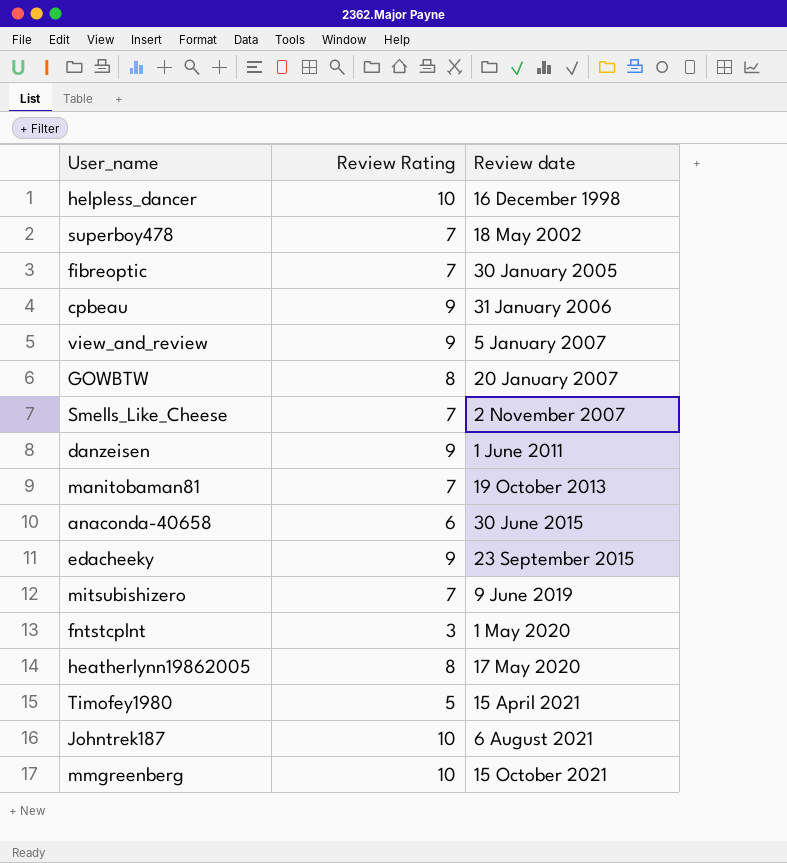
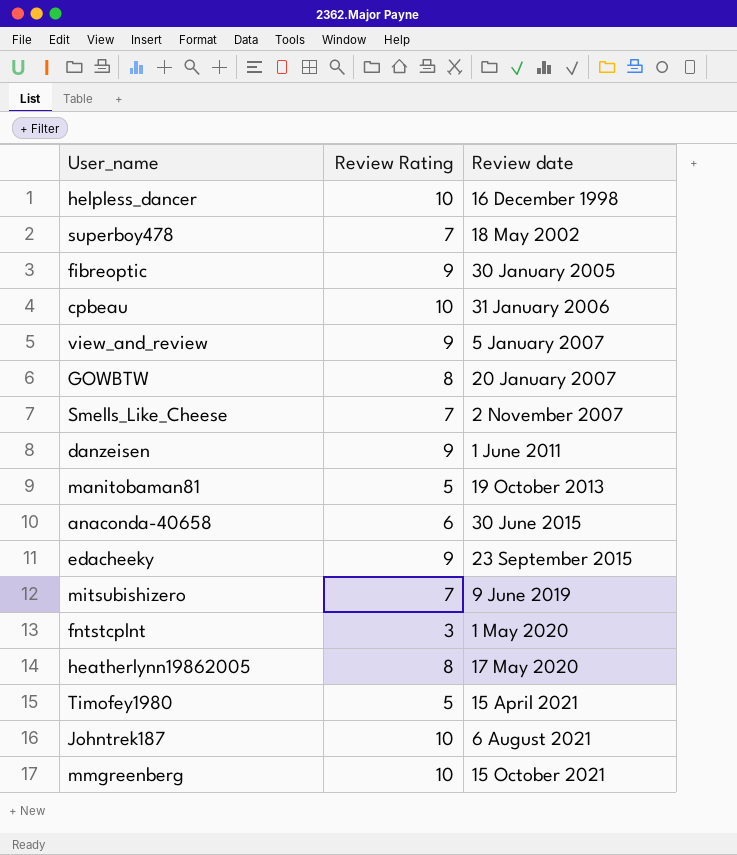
fibreoptic | Review Rating: 7 -> 9
cpbeau | Review Rating: 9 -> 10
manitobaman81 | Review Rating: 7 -> 5

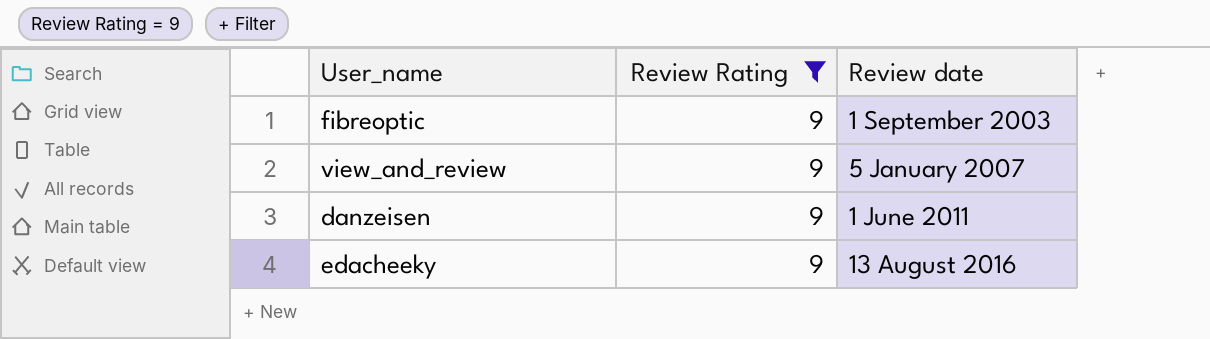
filter: none -> Review Rating = 9
fibreoptic | Review date: 30 January 2005 -> 1 September 2003
edacheeky | Review date: 23 September 2015 -> 13 August 2016

